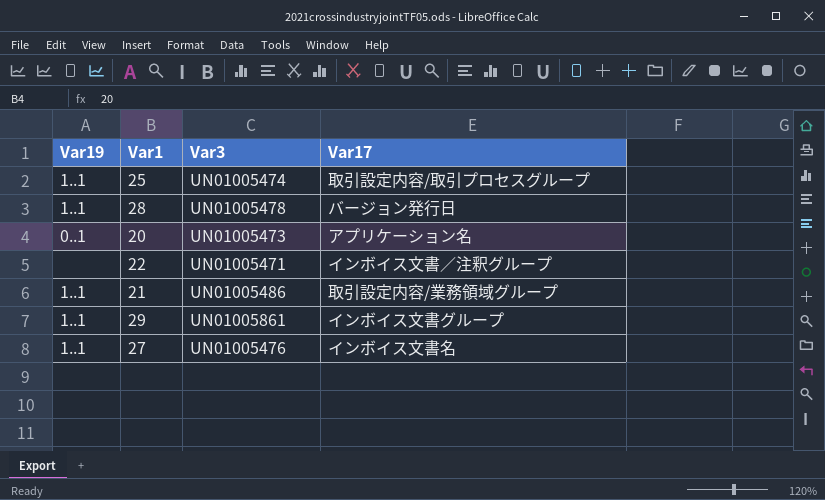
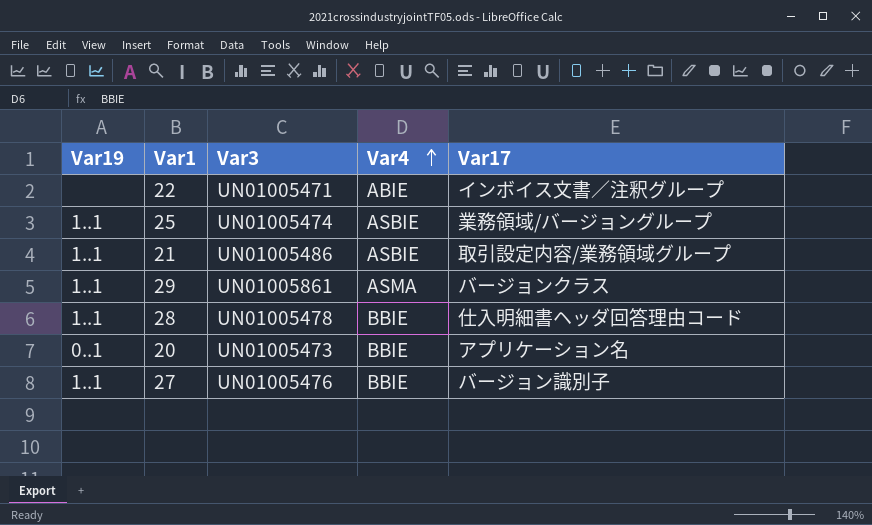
row order: none -> Var4 ascending
column Var4 | position: none -> 4
25 | Var17: 取引設定内容/取引プロセスグループ -> 業務領域/バージョングループ
29 | Var17: インボイス文書グループ -> バージョンクラス
28 | Var17: バージョン発行日 -> 仕入明細書ヘッダ回答理由コード
27 | Var17: インボイス文書名 -> バージョン識別子

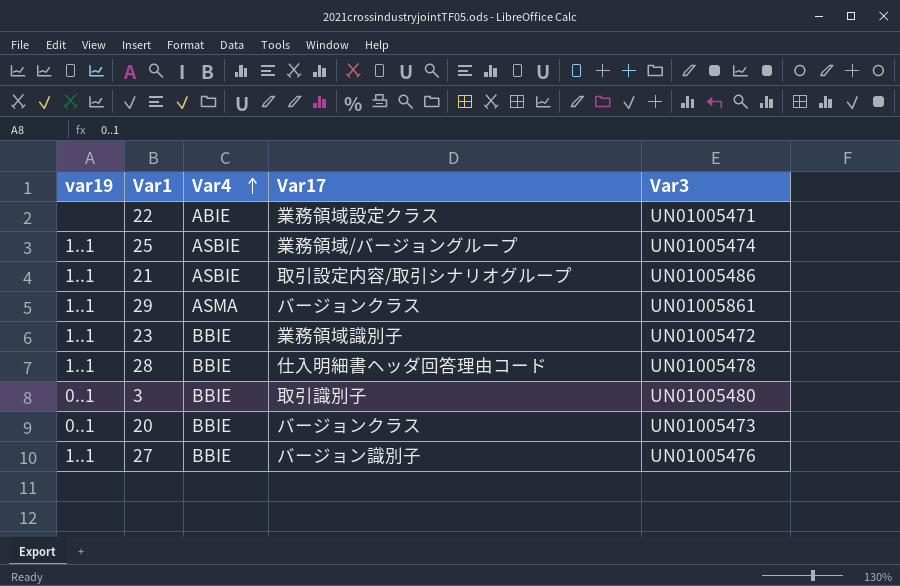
column name: Var19 -> var19
column Var3 | position: 3 -> 5
22 | Var17: インボイス文書／注釈グループ -> 業務領域設定クラス
21 | Var17: 取引設定内容/業務領域グループ -> 取引設定内容/取引シナリオグループ
row 23: none -> 1..1 | BBIE | 業務領域識別子 | UN01005472
row 3: none -> 0..1 | BBIE | 取引識別子 | UN01005480
20 | Var17: アプリケーション名 -> バージョンクラス

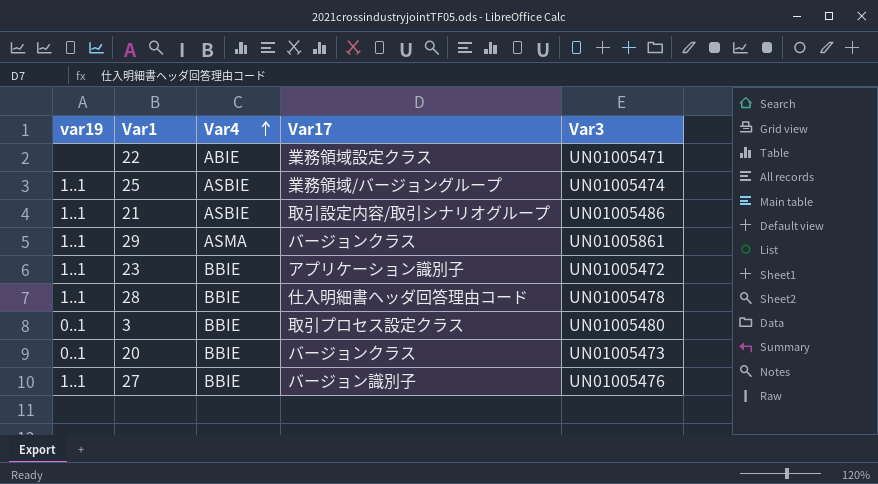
23 | Var17: 業務領域識別子 -> アプリケーション識別子
3 | Var17: 取引識別子 -> 取引プロセス設定クラス

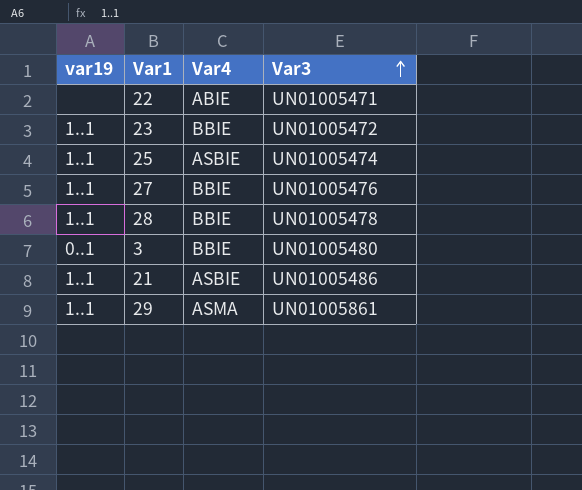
row order: Var4 ascending -> Var3 ascending
column Var17 | position: 4 -> none
row 20: 0..1 | BBIE | バージョンクラス | UN01005473 -> none

